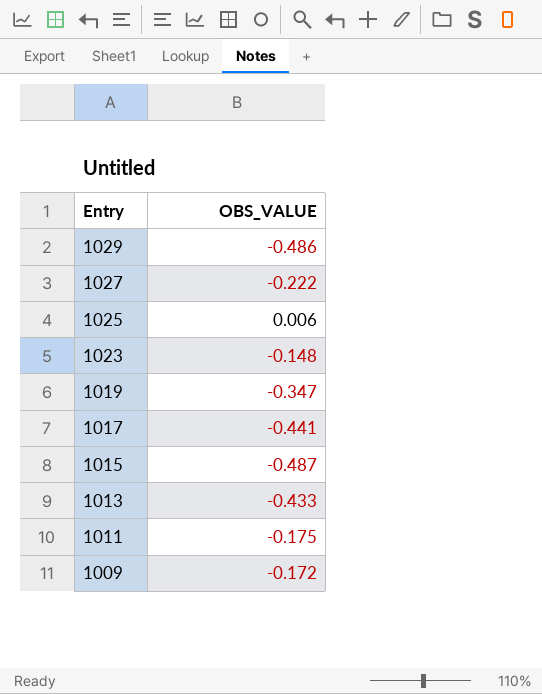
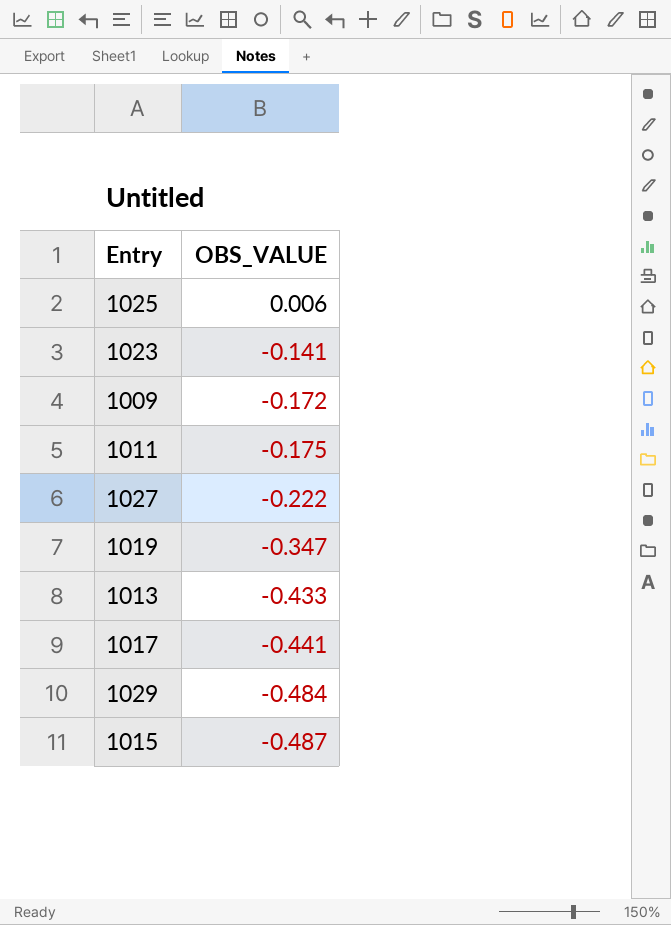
row order: Entry descending -> OBS_VALUE descending
1023 | OBS_VALUE: -0.148 -> -0.141
1029 | OBS_VALUE: -0.486 -> -0.484

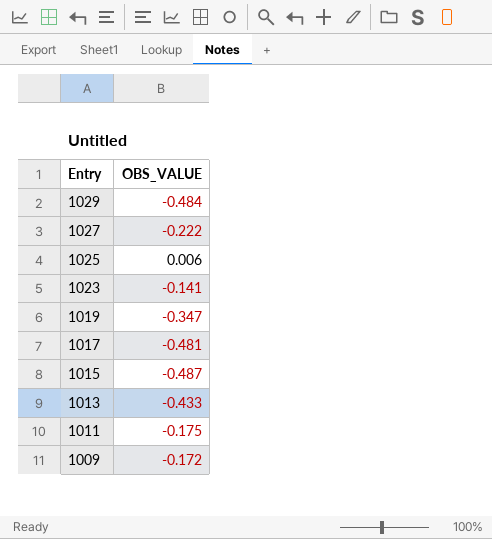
row order: OBS_VALUE descending -> Entry descending
1017 | OBS_VALUE: -0.441 -> -0.481

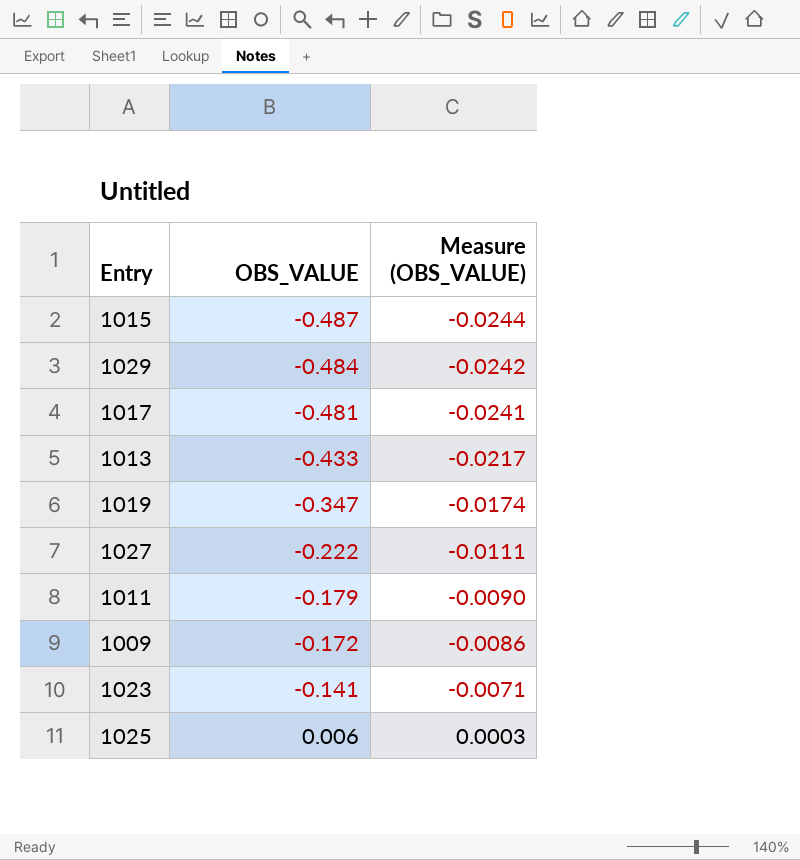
row order: Entry descending -> OBS_VALUE ascending
column Measure (OBS_VALUE) | formula: none -> [OBS_VALUE] * 0.05
1011 | OBS_VALUE: -0.175 -> -0.179

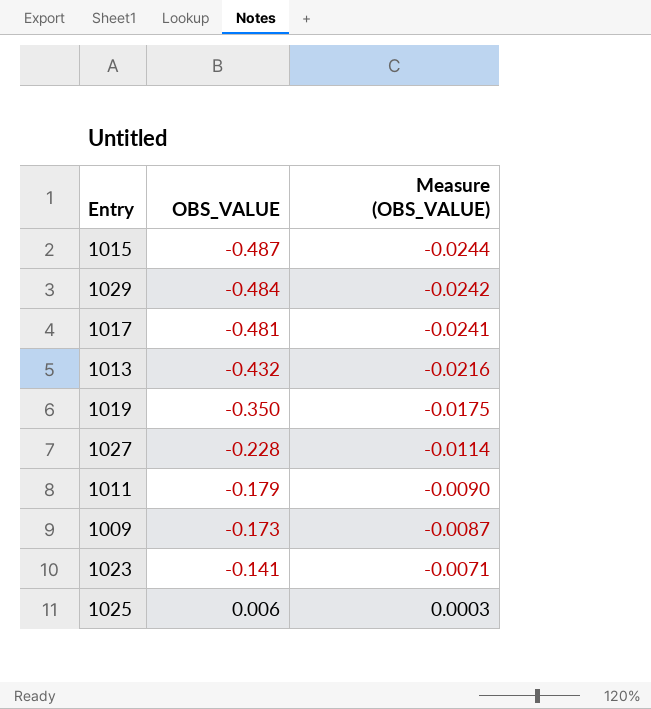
1013 | OBS_VALUE: -0.433 -> -0.432
1013 | Measure (OBS_VALUE): -0.0217 -> -0.0216
1019 | OBS_VALUE: -0.347 -> -0.350
1019 | Measure (OBS_VALUE): -0.0174 -> -0.0175
1027 | OBS_VALUE: -0.222 -> -0.228
1027 | Measure (OBS_VALUE): -0.0111 -> -0.0114
1009 | OBS_VALUE: -0.172 -> -0.173
1009 | Measure (OBS_VALUE): -0.0086 -> -0.0087

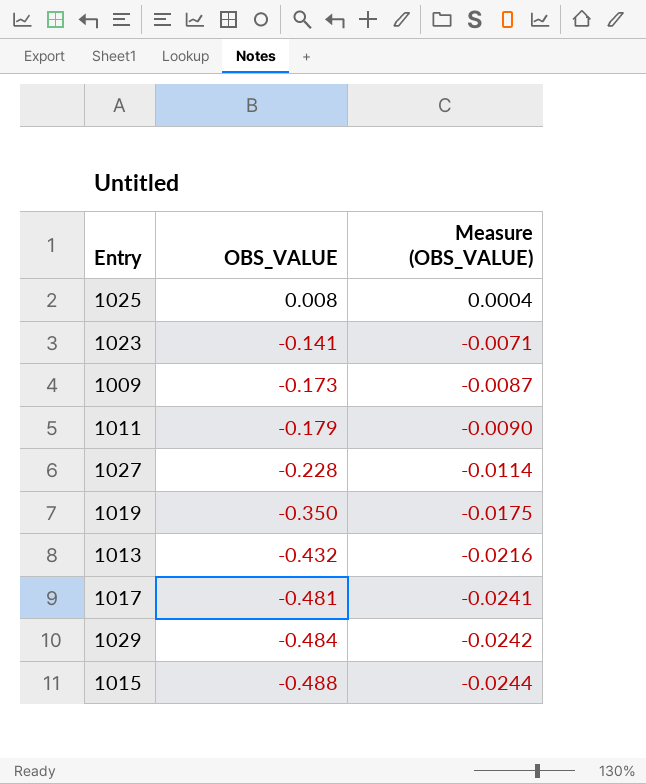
row order: OBS_VALUE ascending -> OBS_VALUE descending
1025 | OBS_VALUE: 0.006 -> 0.008
1025 | Measure (OBS_VALUE): 0.0003 -> 0.0004
1015 | OBS_VALUE: -0.487 -> -0.488

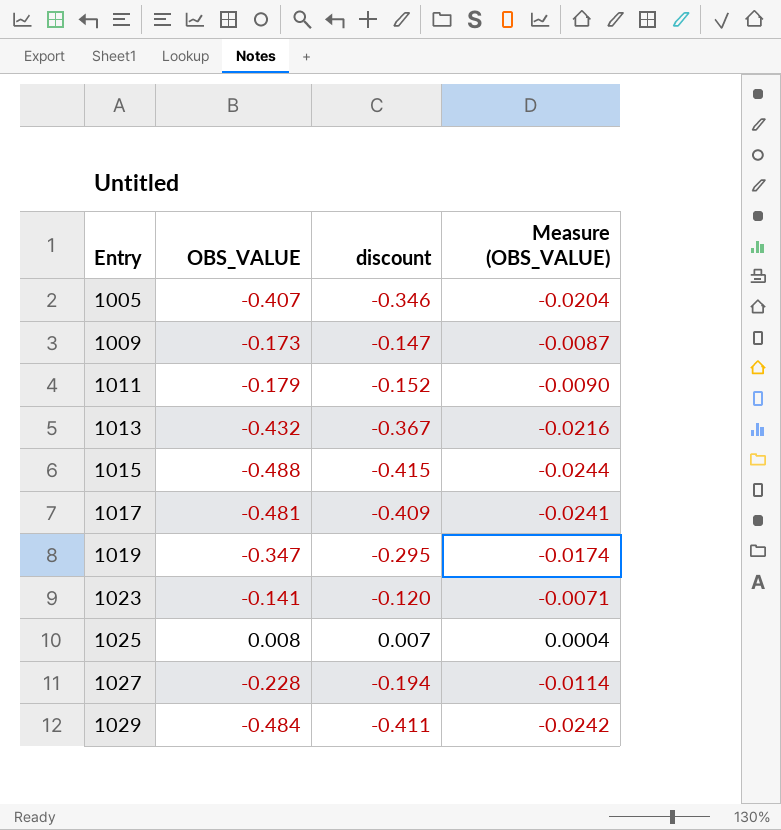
row order: OBS_VALUE descending -> Entry ascending
column discount | formula: none -> [OBS_VALUE] * 0.85
row 1005: none -> -0.407 | -0.346 | -0.0204
1019 | OBS_VALUE: -0.350 -> -0.347
1019 | Measure (OBS_VALUE): -0.0175 -> -0.0174

